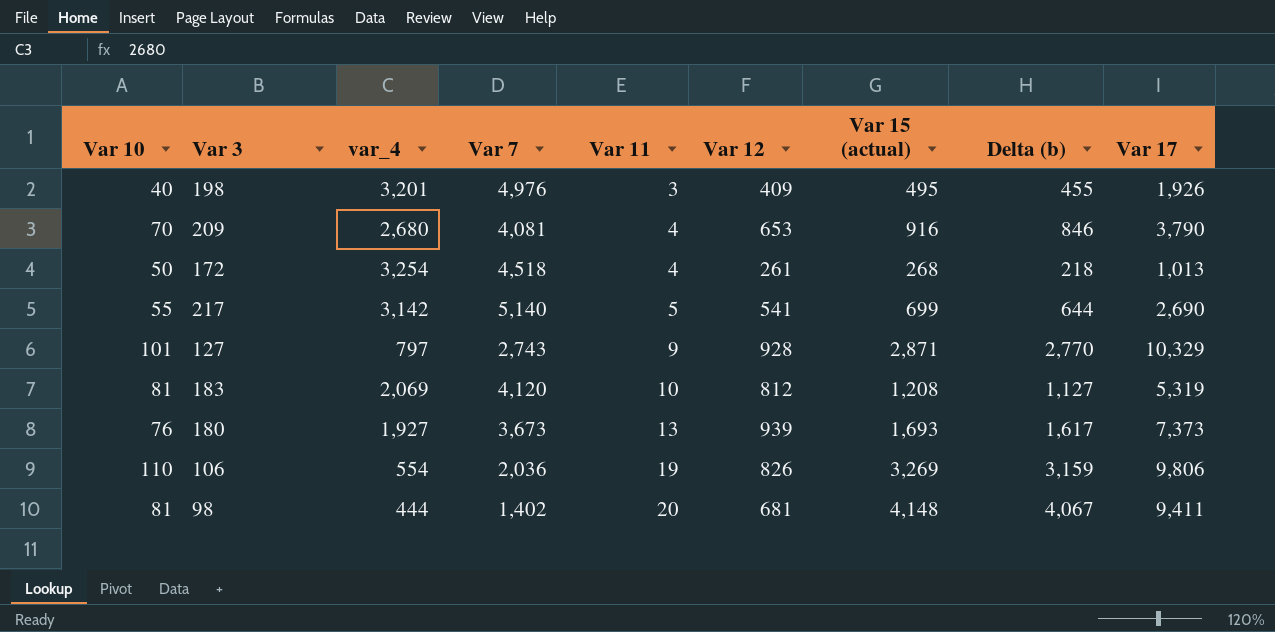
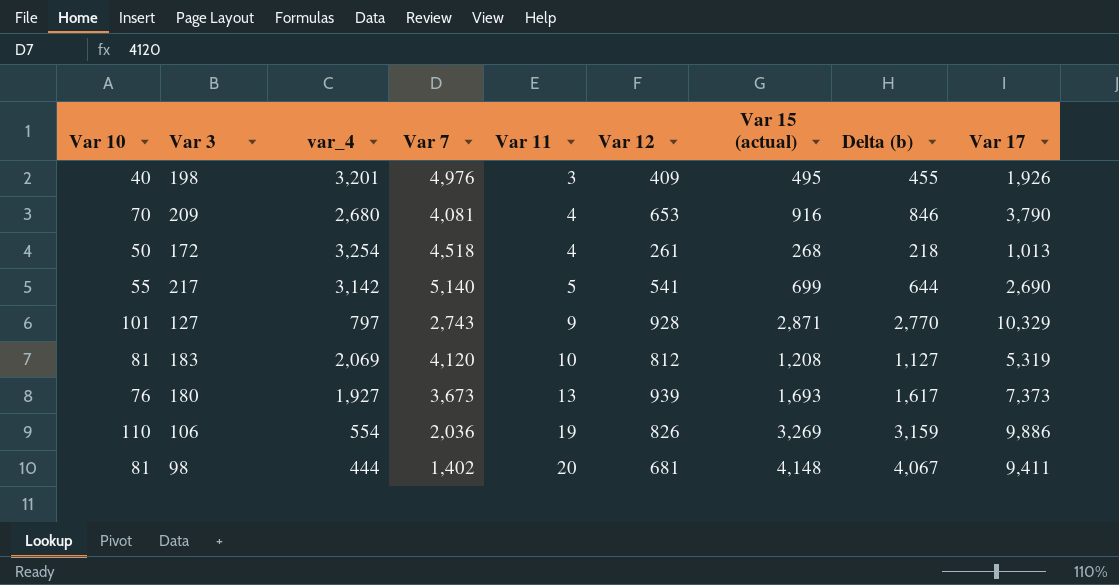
106 | Var 17: 9,806 -> 9,886

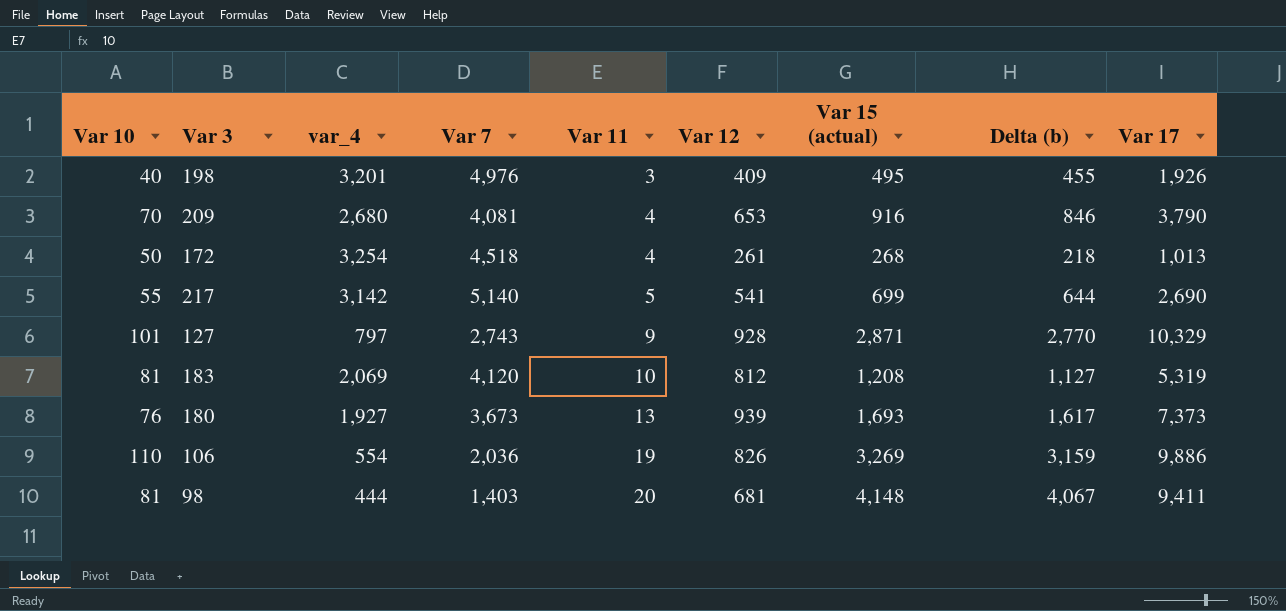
98 | Var 7: 1,402 -> 1,403

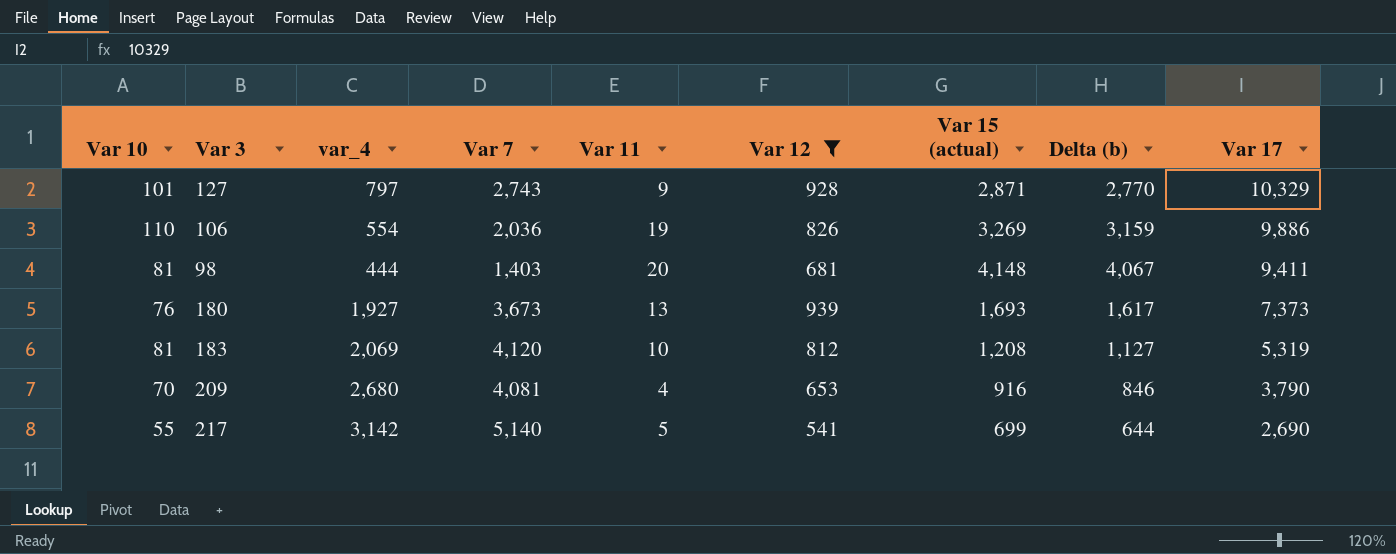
filter: none -> Var 12 >= 541
row order: Var 11 ascending -> Var 17 descending

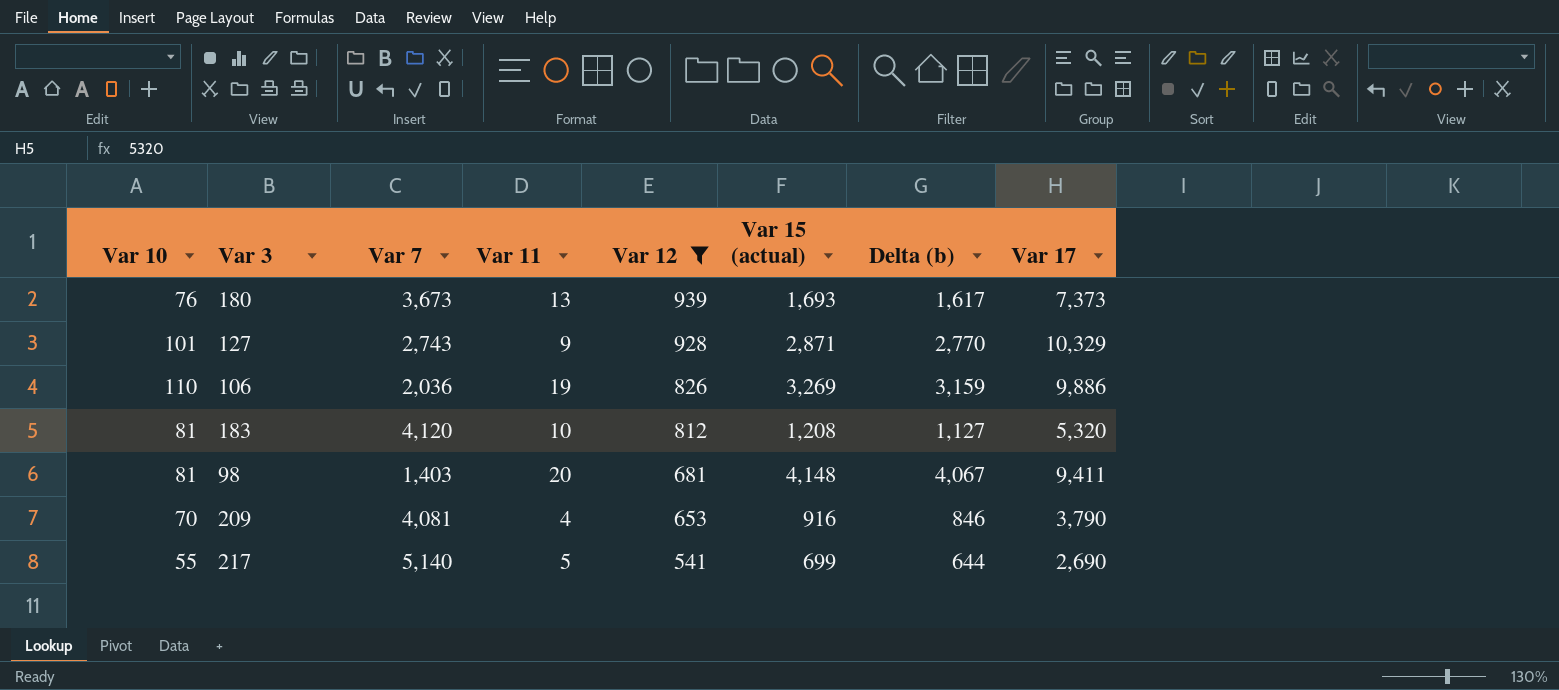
row order: Var 17 descending -> Var 12 descending
column var_4 | position: 3 -> none
183 | Var 17: 5,319 -> 5,320

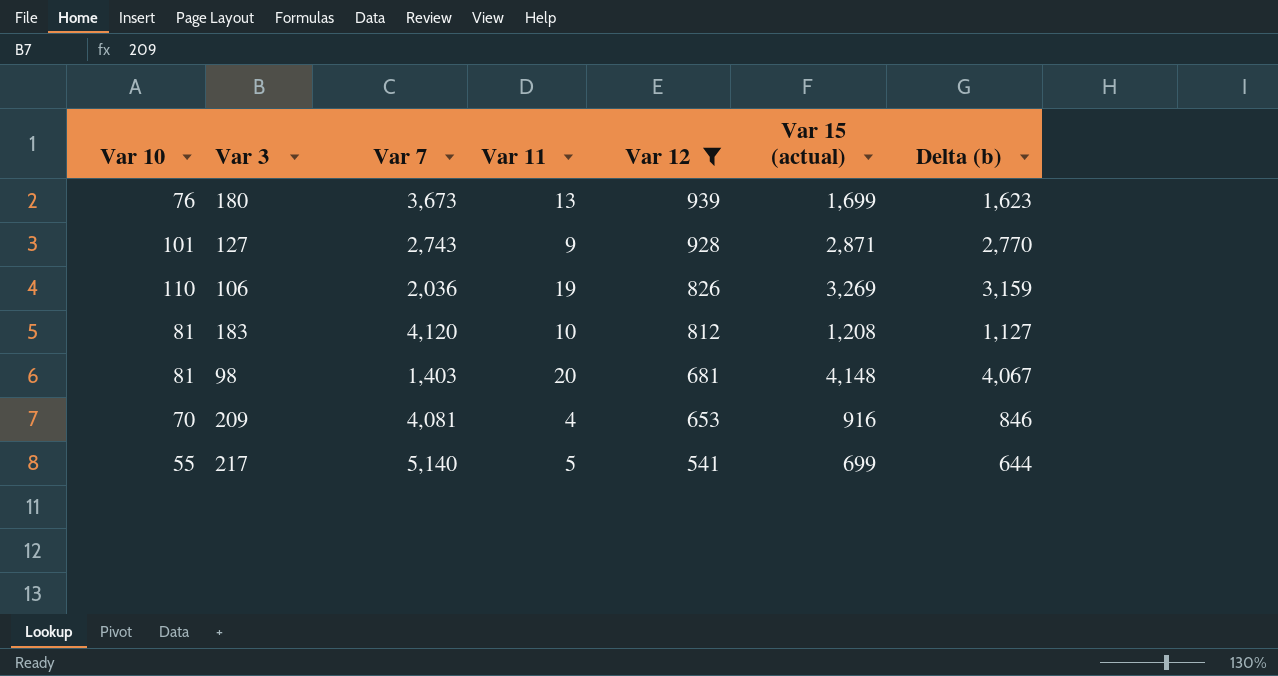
column Var 17 | position: 8 -> none
180 | Var 15 (actual): 1,693 -> 1,699
180 | Delta (b): 1,617 -> 1,623

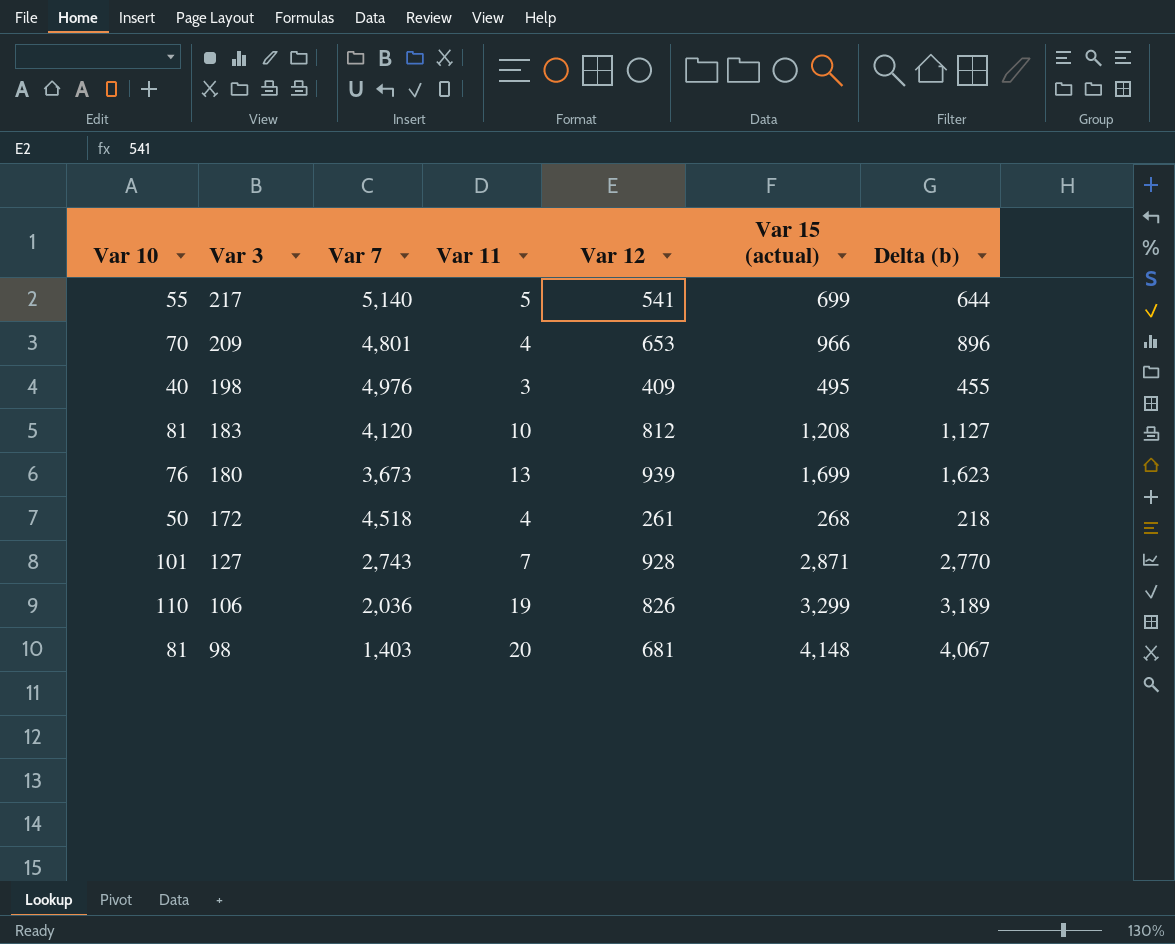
filter: Var 12 >= 541 -> none
row order: Var 12 descending -> Var 3 descending
209 | Var 7: 4,081 -> 4,801
209 | Var 15 (actual): 916 -> 966
209 | Delta (b): 846 -> 896
127 | Var 11: 9 -> 7
106 | Var 15 (actual): 3,269 -> 3,299
106 | Delta (b): 3,159 -> 3,189

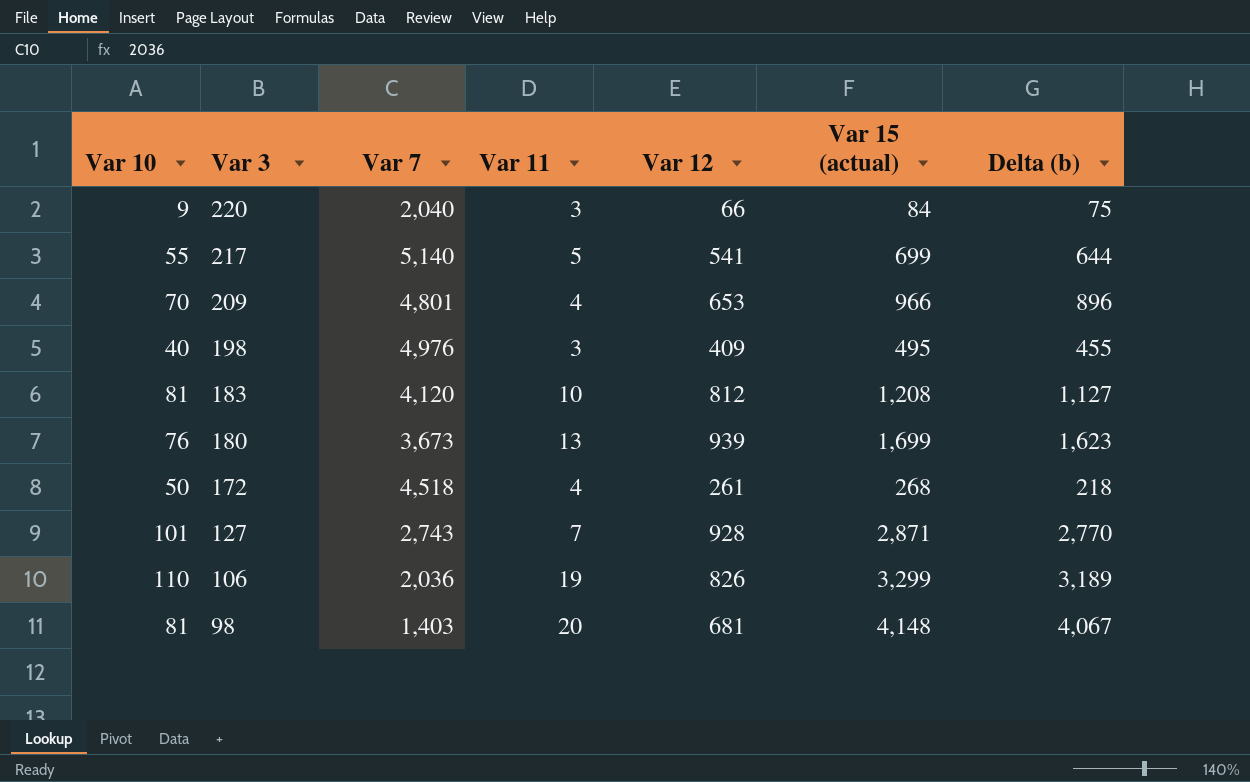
row 220: none -> 9 | 2,040 | 3 | 66 | 84 | 75

